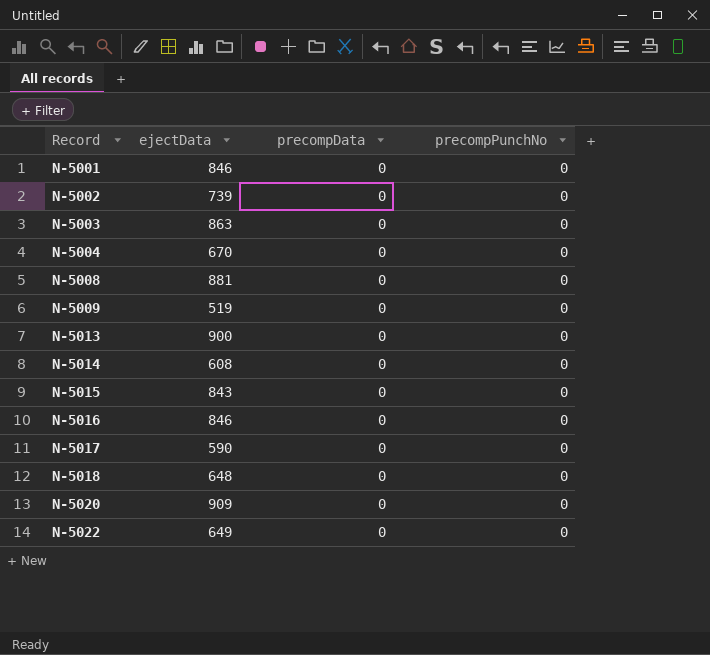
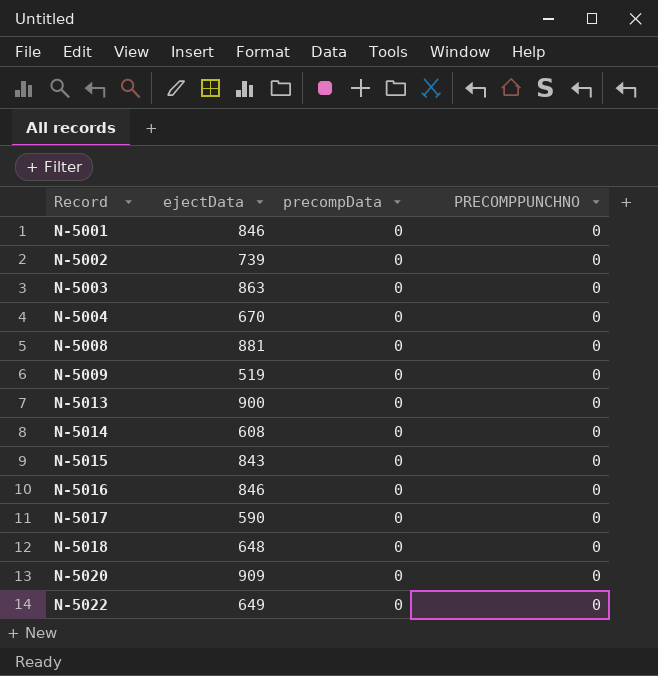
column name: precompPunchNo -> PRECOMPPUNCHNO

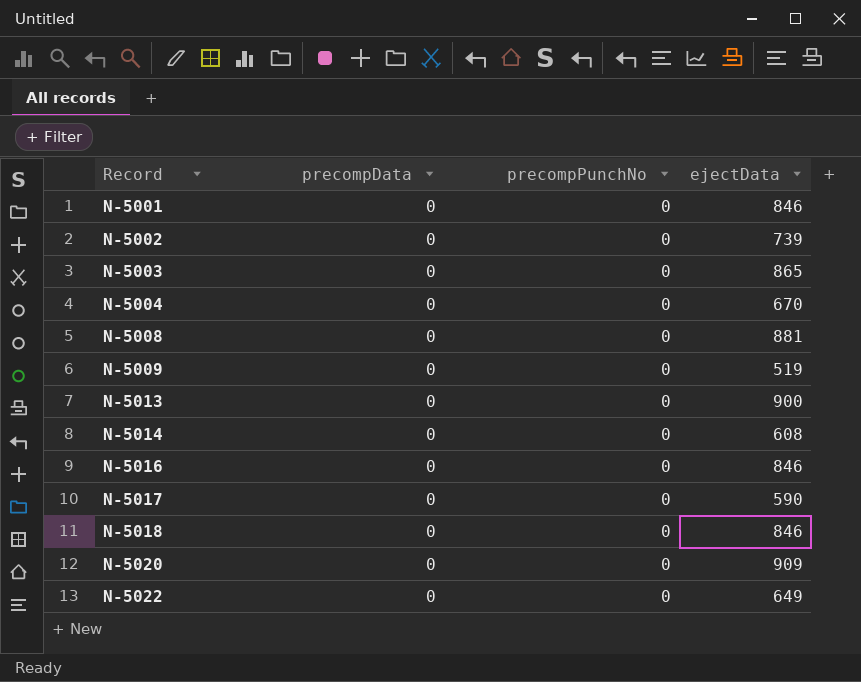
column name: PRECOMPPUNCHNO -> precompPunchNo
column ejectData | position: 2 -> 4
row N-5015: 843 | 0 | 0 -> none
N-5003 | ejectData: 863 -> 865
N-5018 | ejectData: 648 -> 846

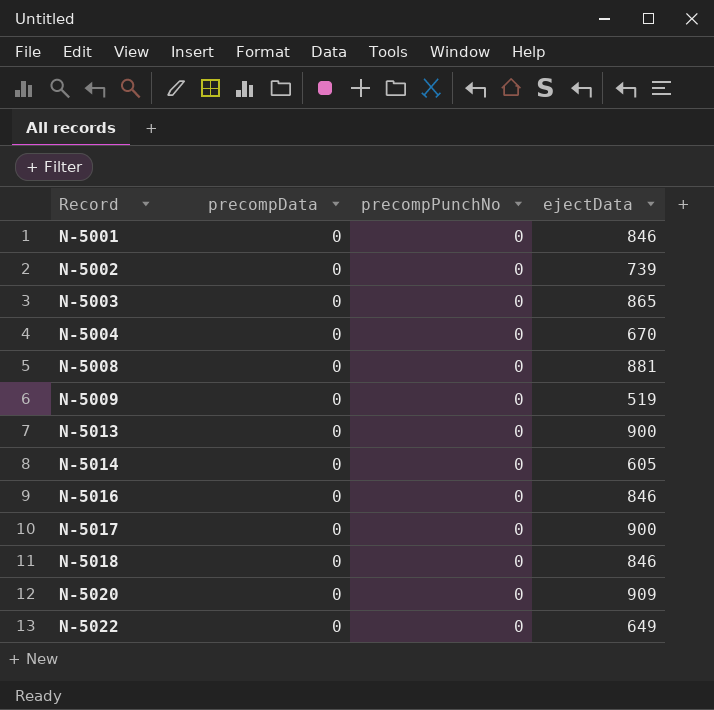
N-5014 | ejectData: 608 -> 605
N-5017 | ejectData: 590 -> 900

